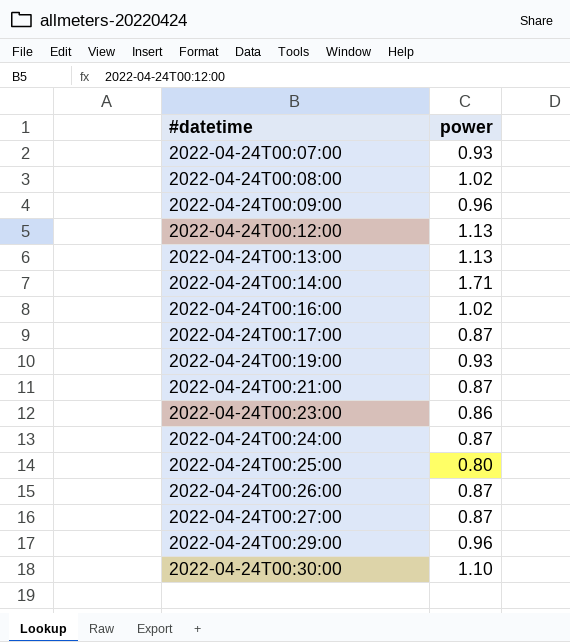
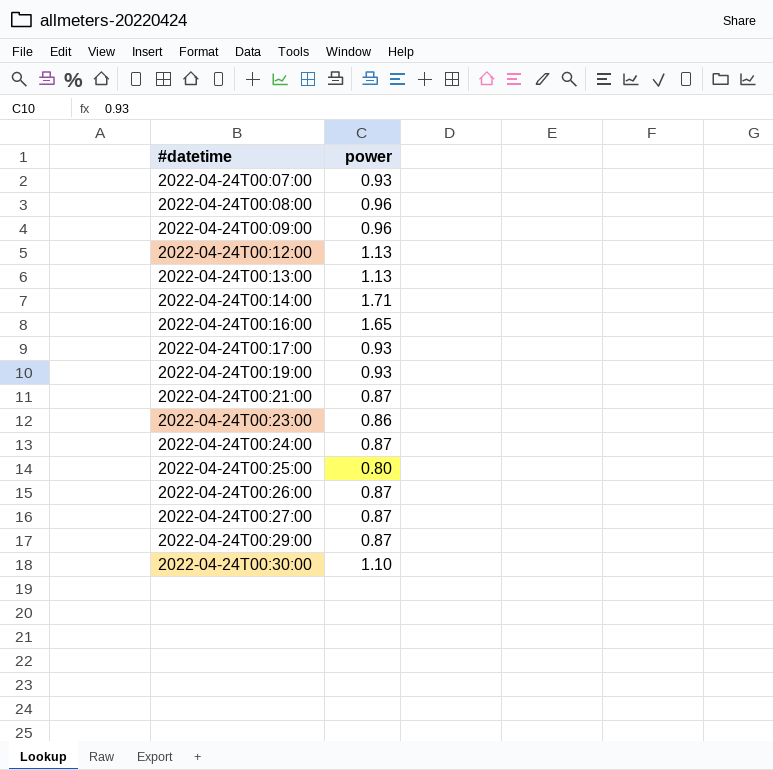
2022-04-24T00:08:00 | power: 1.02 -> 0.96
2022-04-24T00:16:00 | power: 1.02 -> 1.65
2022-04-24T00:17:00 | power: 0.87 -> 0.93
2022-04-24T00:29:00 | power: 0.96 -> 0.87

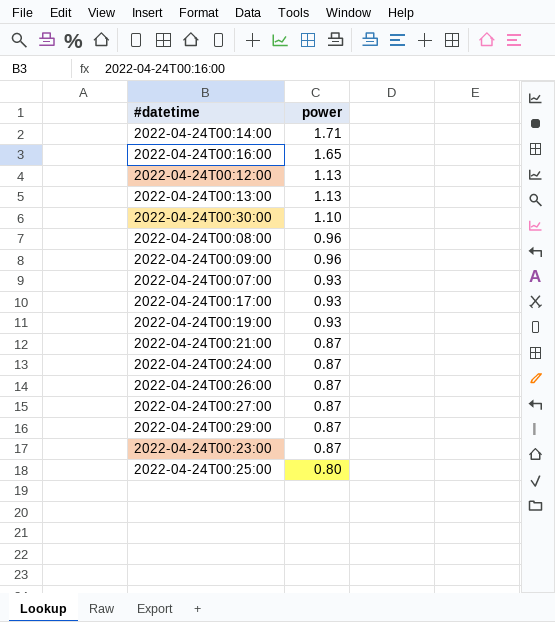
row order: #datetime ascending -> power descending
2022-04-24T00:23:00 | power: 0.86 -> 0.87

